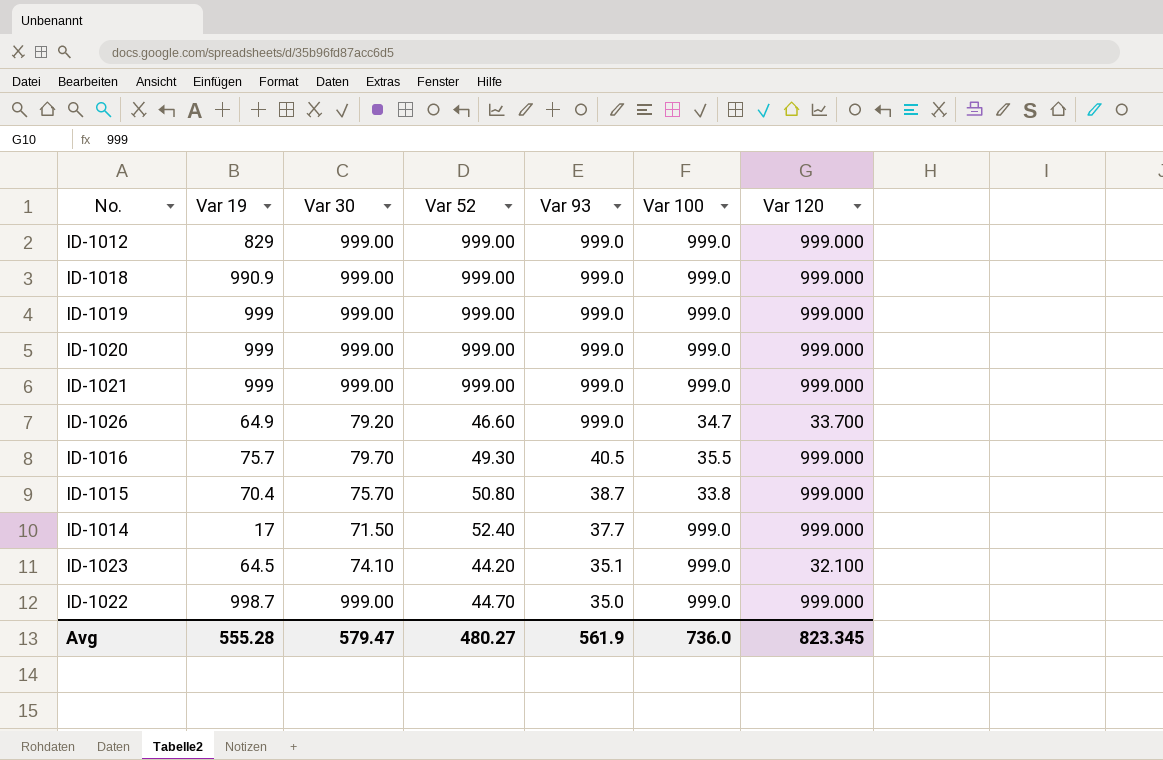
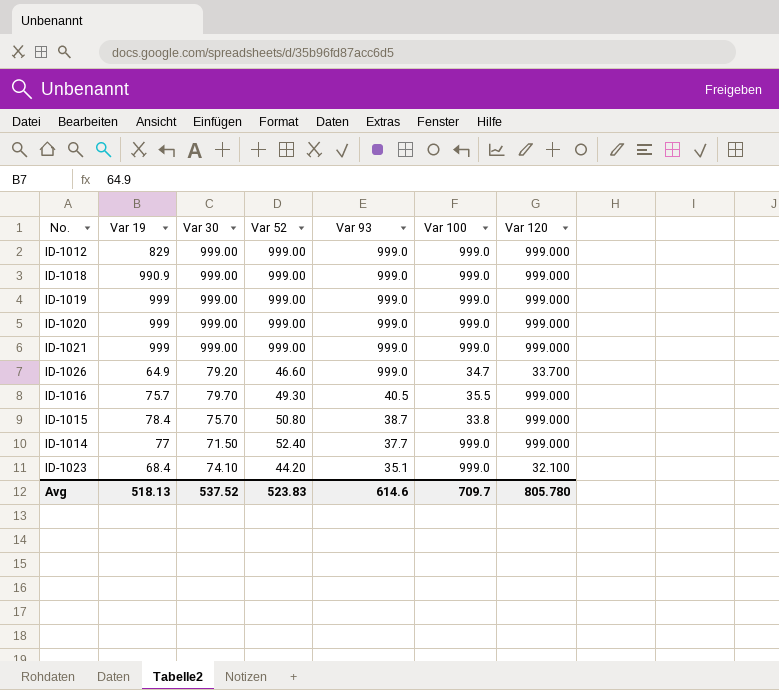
row ID-1022: 998.7 | 999.00 | 44.70 | 35.0 | 999.0 | 999.000 -> none
ID-1015 | Var 19: 70.4 -> 78.4
ID-1014 | Var 19: 17 -> 77
ID-1023 | Var 19: 64.5 -> 68.4
Avg | Var 19: 555.28 -> 518.13
Avg | Var 30: 579.47 -> 537.52
Avg | Var 52: 480.27 -> 523.83
Avg | Var 93: 561.9 -> 614.6
Avg | Var 100: 736.0 -> 709.7
Avg | Var 120: 823.345 -> 805.780

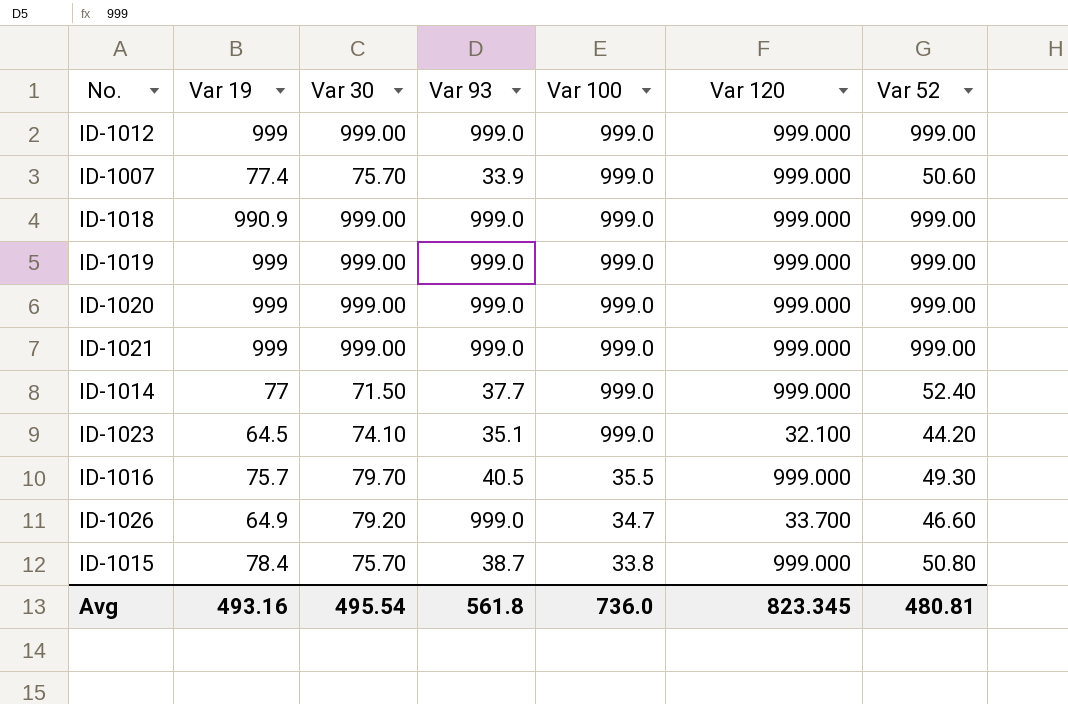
row order: Var 93 descending -> Var 100 descending
column Var 52 | position: 4 -> 7
ID-1012 | Var 19: 829 -> 999
row ID-1007: none -> 77.4 | 75.70 | 33.9 | 999.0 | 999.000 | 50.60
ID-1023 | Var 19: 68.4 -> 64.5
Avg | Var 19: 518.13 -> 493.16
Avg | Var 30: 537.52 -> 495.54
Avg | Var 93: 614.6 -> 561.8
Avg | Var 100: 709.7 -> 736.0
Avg | Var 120: 805.780 -> 823.345
Avg | Var 52: 523.83 -> 480.81

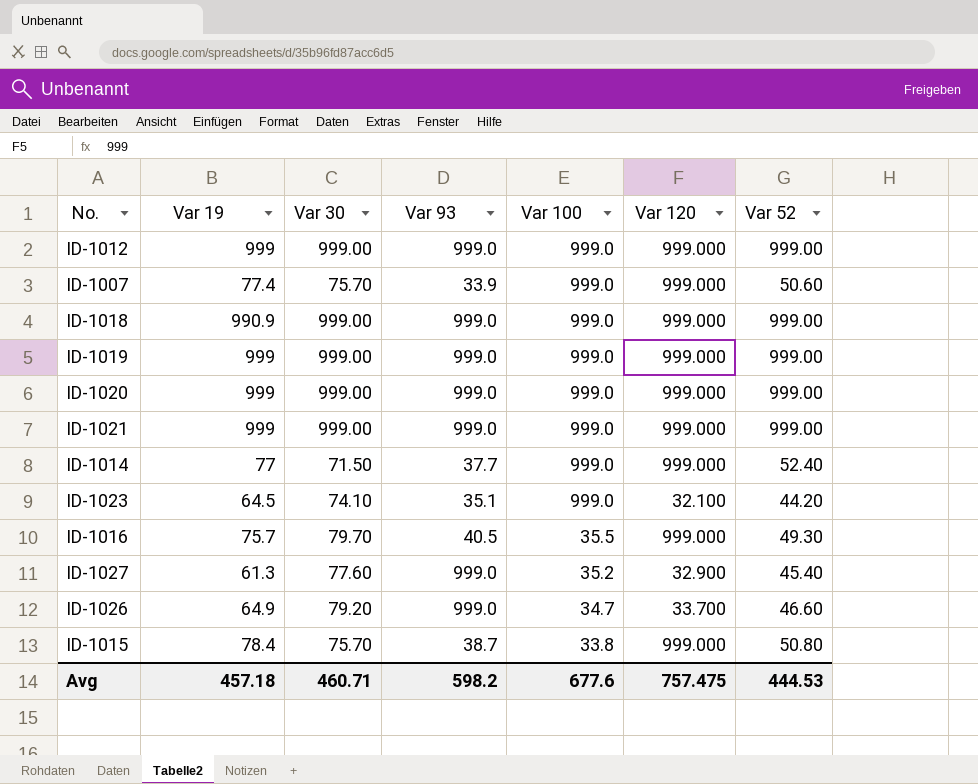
row ID-1027: none -> 61.3 | 77.60 | 999.0 | 35.2 | 32.900 | 45.40
Avg | Var 19: 493.16 -> 457.18
Avg | Var 30: 495.54 -> 460.71
Avg | Var 93: 561.8 -> 598.2
Avg | Var 100: 736.0 -> 677.6
Avg | Var 120: 823.345 -> 757.475
Avg | Var 52: 480.81 -> 444.53

